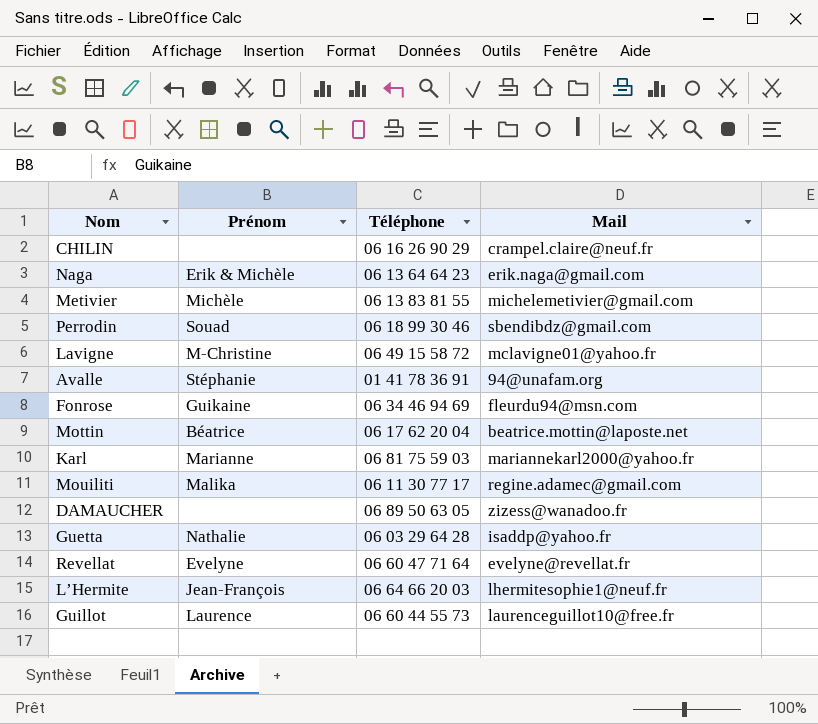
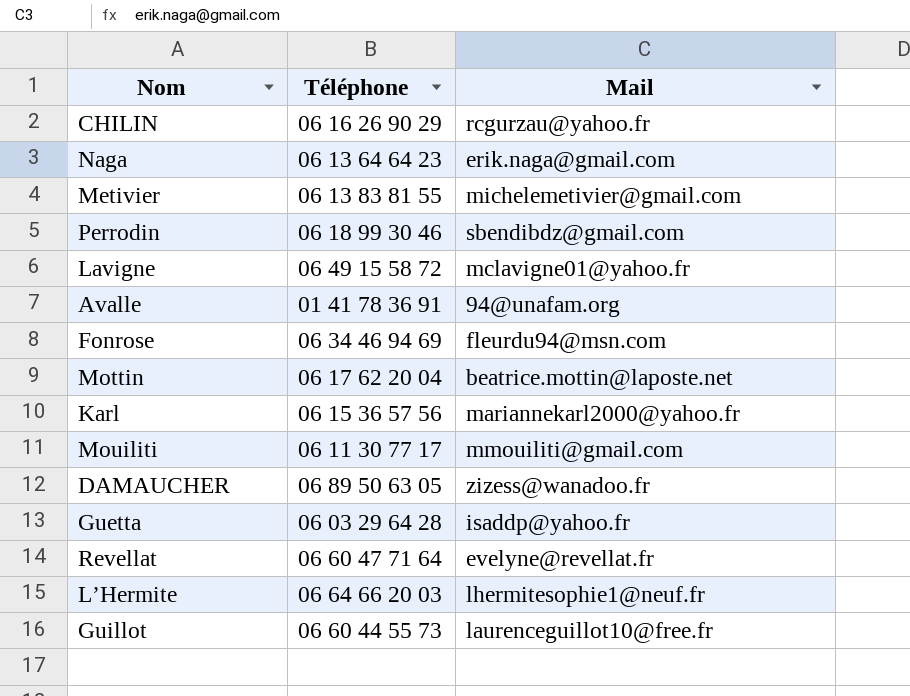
column Prénom | position: 2 -> none
CHILIN | Mail: crampel.claire@neuf.fr -> rcgurzau@yahoo.fr
Karl | Téléphone: 06 81 75 59 03 -> 06 15 36 57 56
Mouiliti | Mail: regine.adamec@gmail.com -> mmouiliti@gmail.com

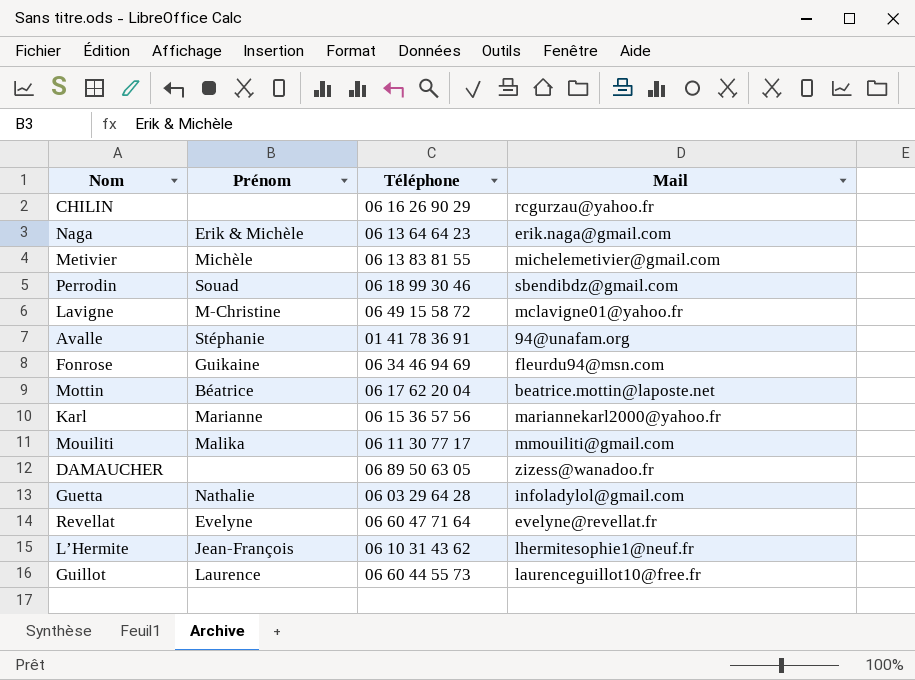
column Prénom | position: none -> 2
Guetta | Mail: isaddp@yahoo.fr -> infoladylol@gmail.com
L’Hermite | Téléphone: 06 64 66 20 03 -> 06 10 31 43 62

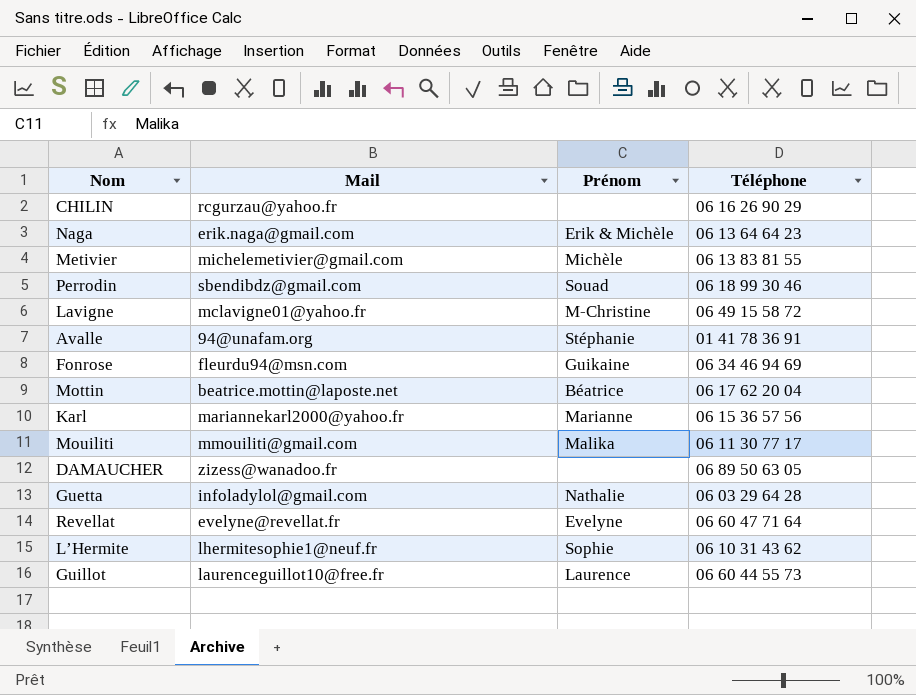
column Mail | position: 4 -> 2
L’Hermite | Prénom: Jean-François -> Sophie

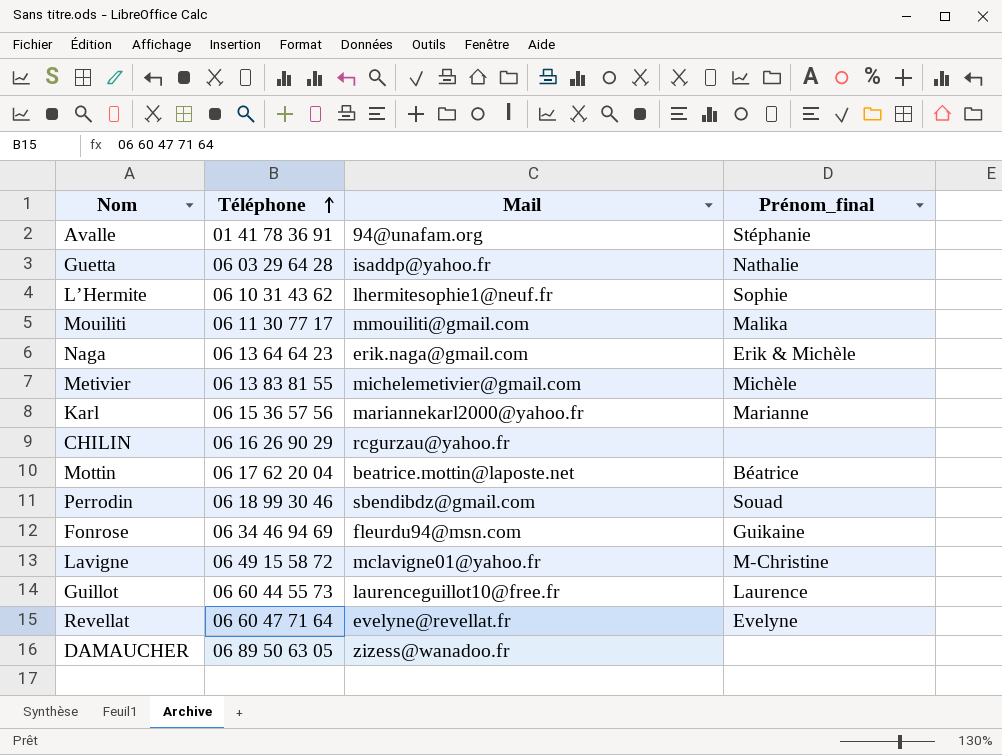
row order: none -> Téléphone ascending
column Téléphone | position: 4 -> 2
column name: Prénom -> Prénom_final
Guetta | Mail: infoladylol@gmail.com -> isaddp@yahoo.fr

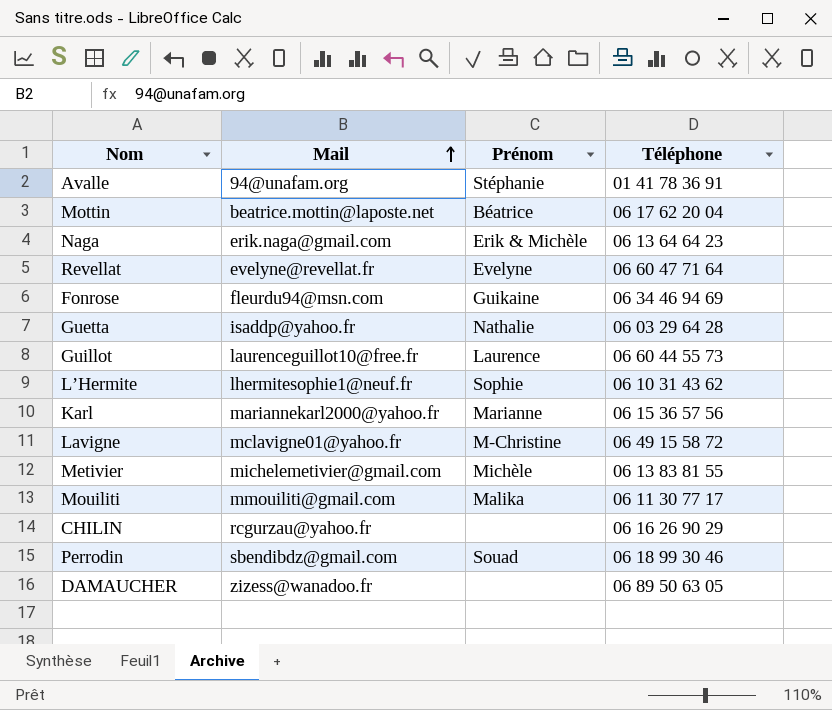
row order: Téléphone ascending -> Mail ascending
column name: Prénom_final -> Prénom
column Téléphone | position: 2 -> 4

